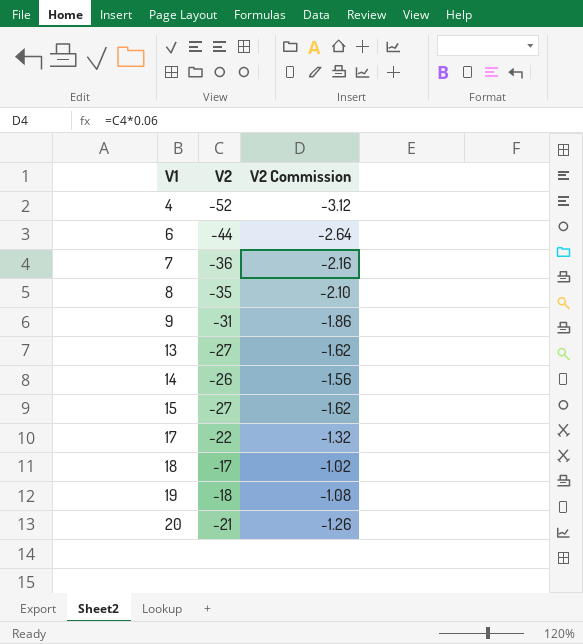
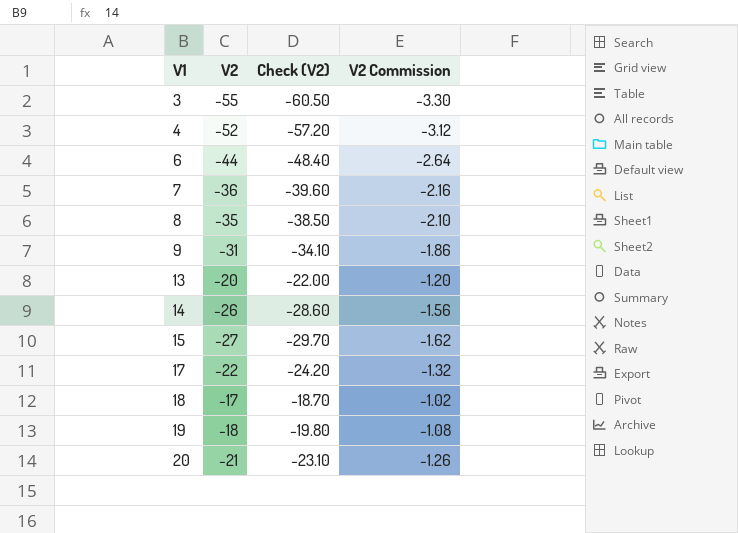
column Check (V2) | formula: none -> [V2] * 1.1
row 3: none -> -55 | -60.50 | -3.30
13 | V2: -27 -> -20
13 | V2 Commission: -1.62 -> -1.20

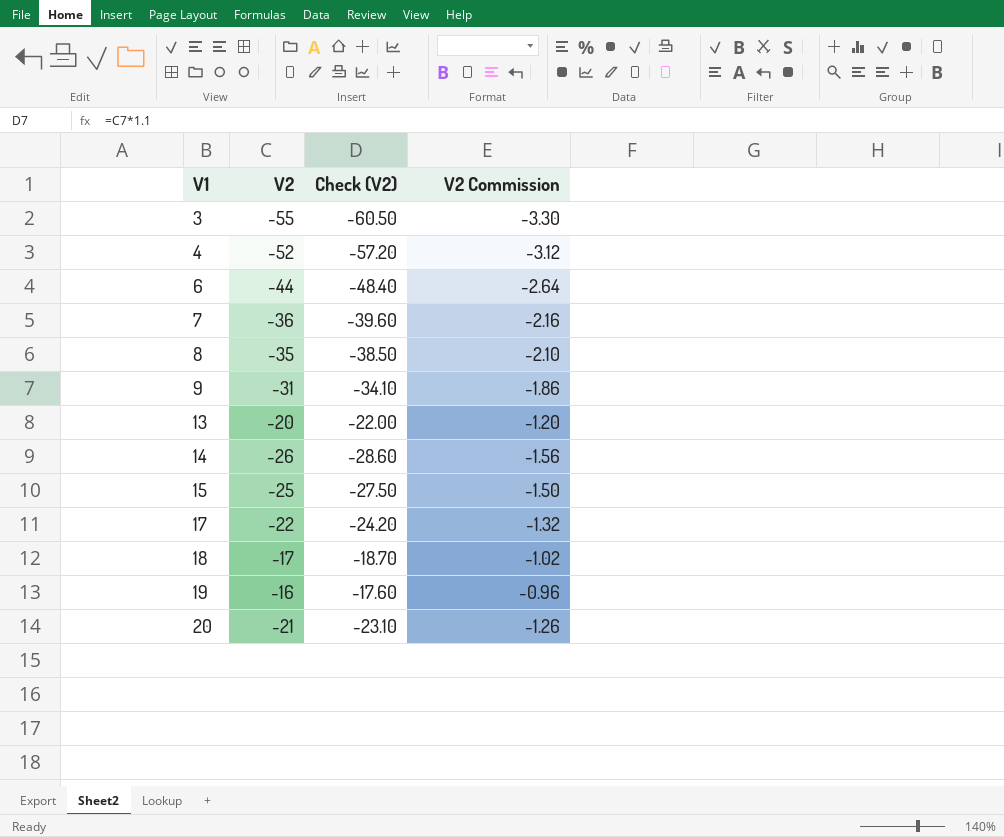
15 | V2: -27 -> -25
15 | Check (V2): -29.70 -> -27.50
15 | V2 Commission: -1.62 -> -1.50
19 | V2: -18 -> -16
19 | Check (V2): -19.80 -> -17.60
19 | V2 Commission: -1.08 -> -0.96

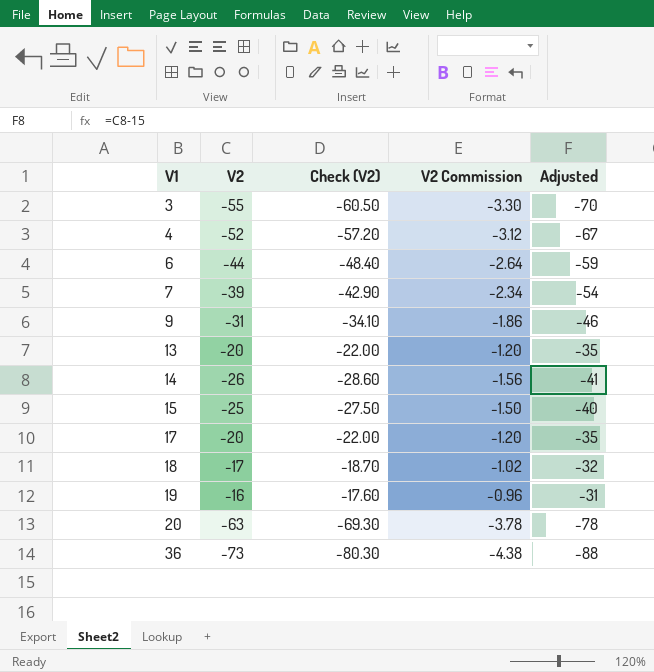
column Adjusted | formula: none -> [V2] - 15
row 8: -35 | -38.50 | -2.10 -> none
7 | V2: -36 -> -39
7 | Check (V2): -39.60 -> -42.90
7 | V2 Commission: -2.16 -> -2.34
17 | V2: -22 -> -20
17 | Check (V2): -24.20 -> -22.00
17 | V2 Commission: -1.32 -> -1.20
20 | V2: -21 -> -63
20 | Check (V2): -23.10 -> -69.30
20 | V2 Commission: -1.26 -> -3.78
row 36: none -> -73 | -80.30 | -4.38 | -88

